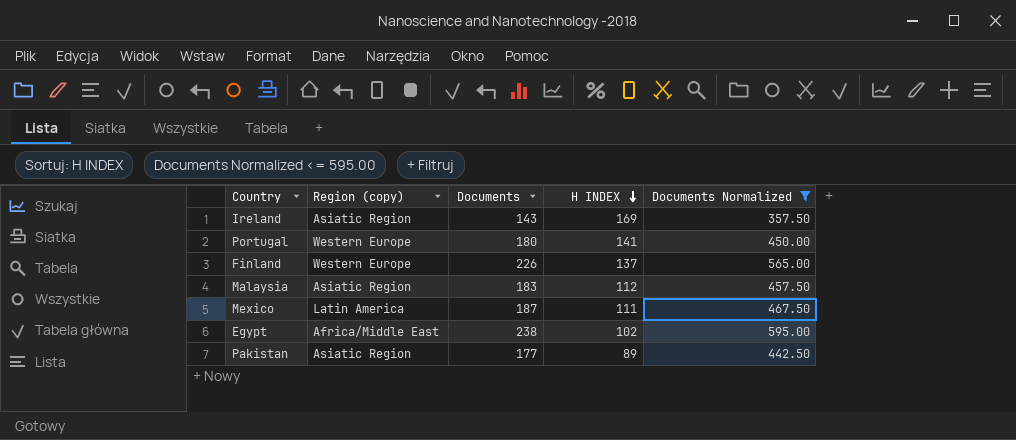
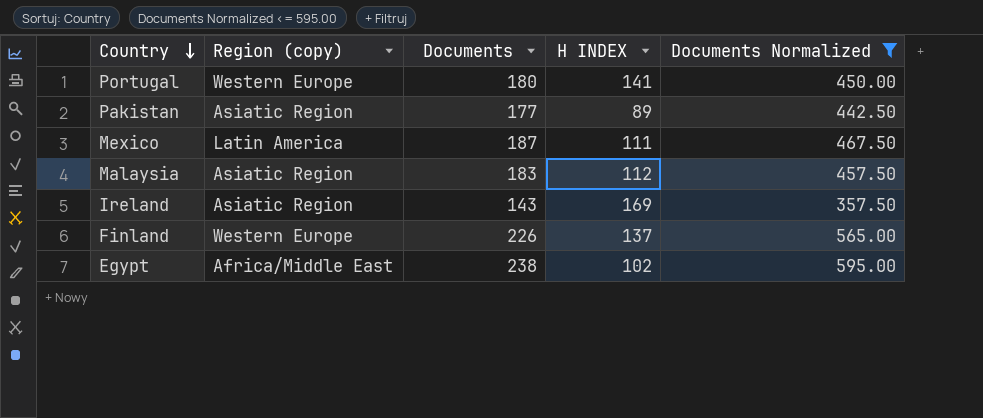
row order: H INDEX descending -> Country descending

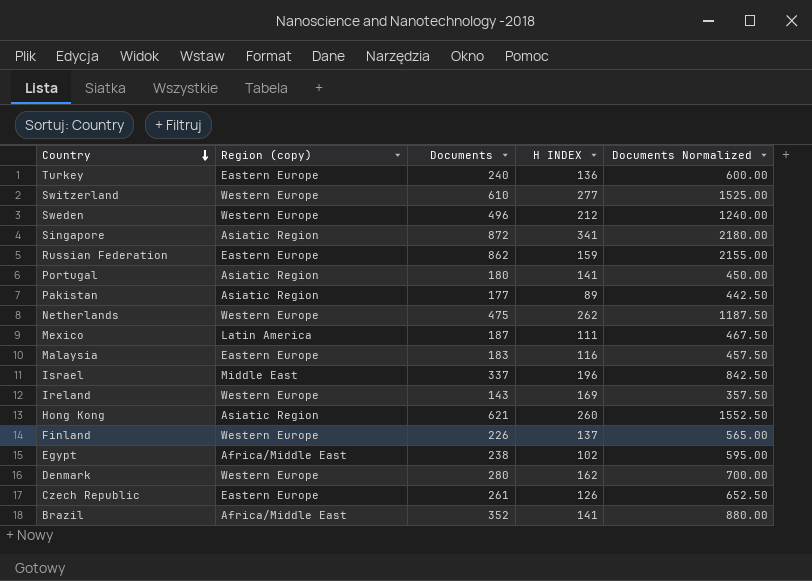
filter: Documents Normalized <= 595.00 -> none
Portugal | Region (copy): Western Europe -> Asiatic Region
Malaysia | Region (copy): Asiatic Region -> Eastern Europe
Malaysia | H INDEX: 112 -> 116
Ireland | Region (copy): Asiatic Region -> Western Europe

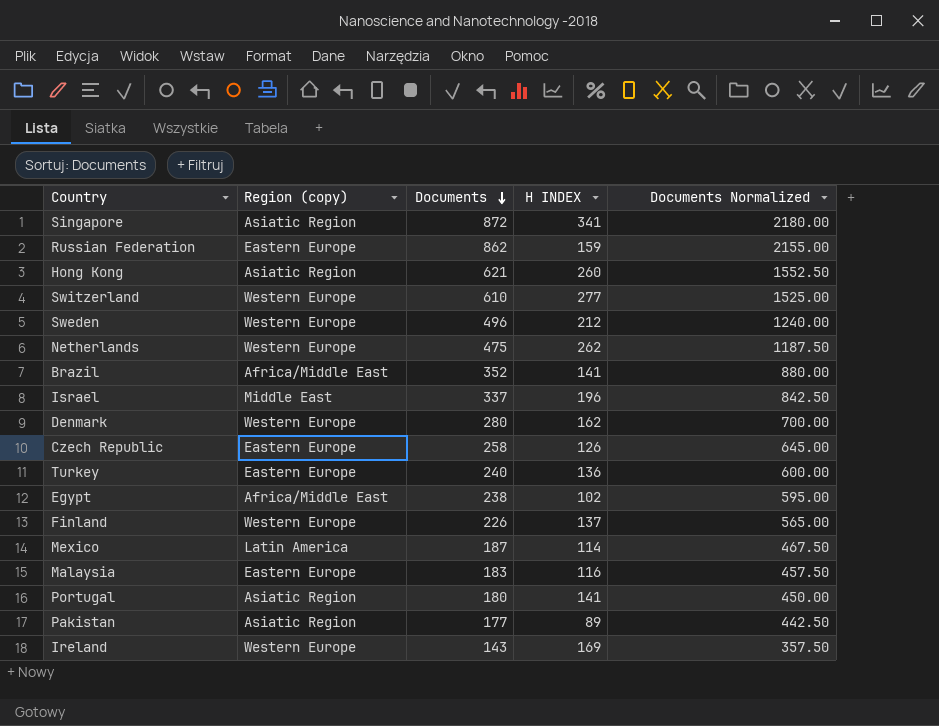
row order: Country descending -> Documents descending
Czech Republic | Documents: 261 -> 258
Czech Republic | Documents Normalized: 652.50 -> 645.00
Mexico | H INDEX: 111 -> 114

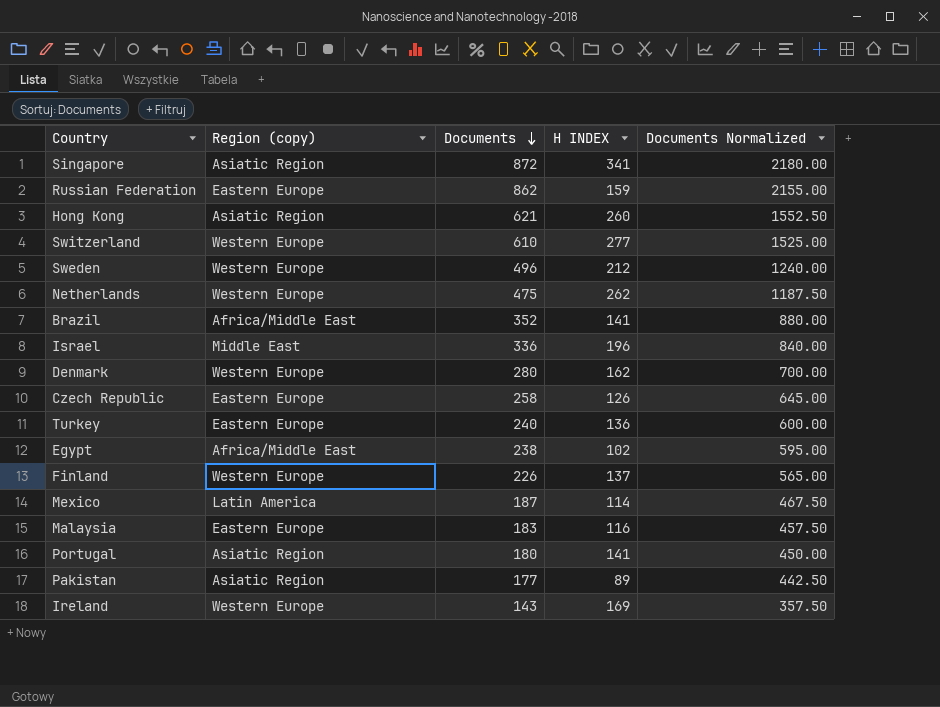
Israel | Documents: 337 -> 336
Israel | Documents Normalized: 842.50 -> 840.00

